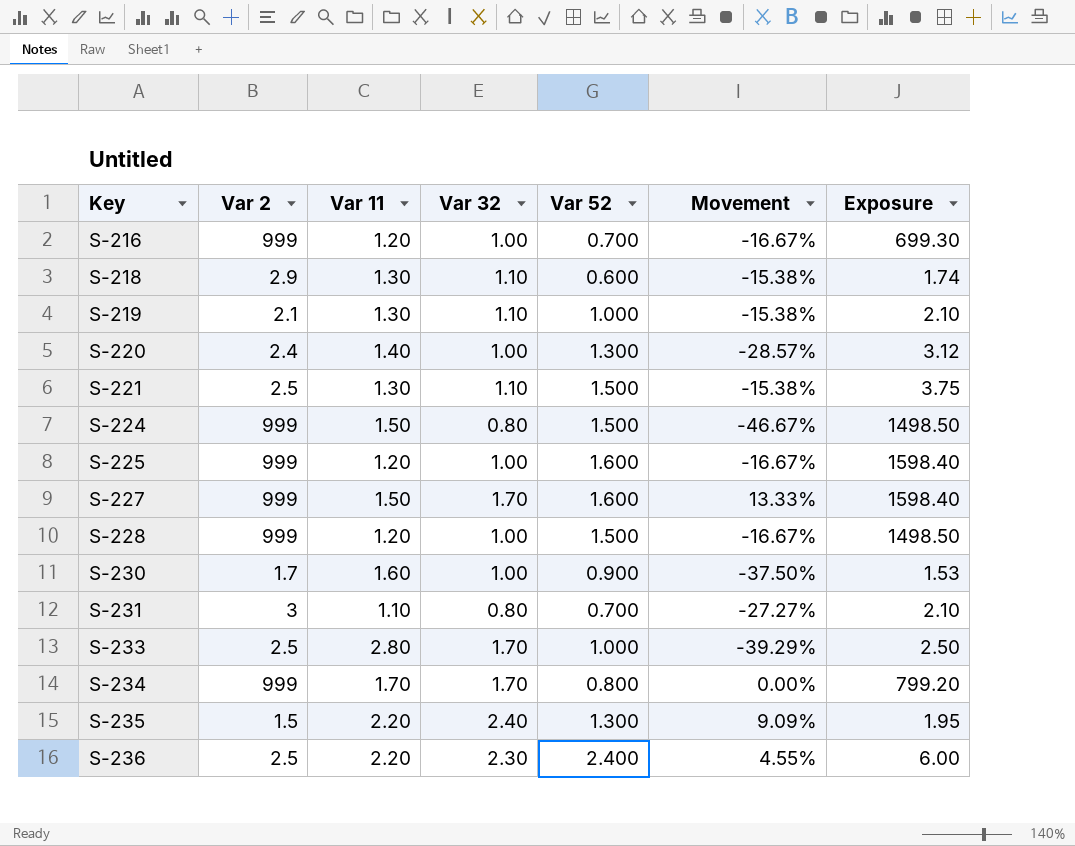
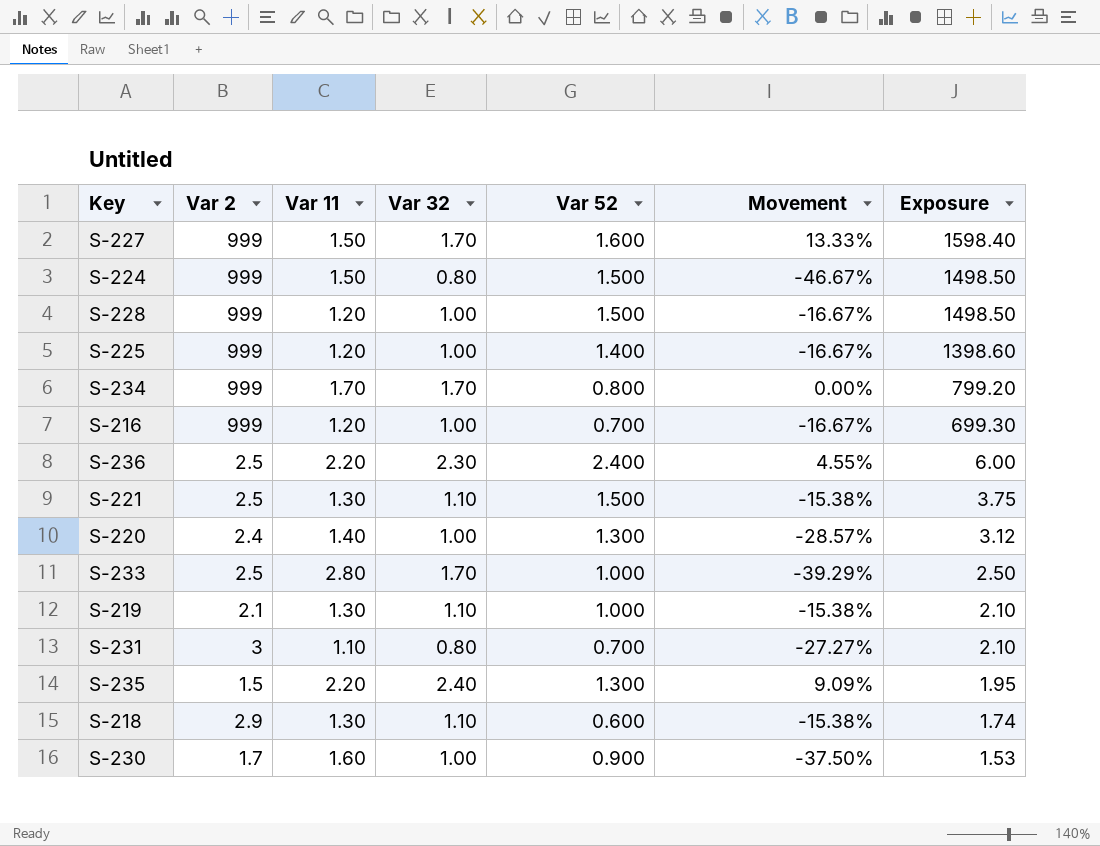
row order: Key ascending -> Exposure descending
S-225 | Var 52: 1.600 -> 1.400
S-225 | Exposure: 1598.40 -> 1398.60

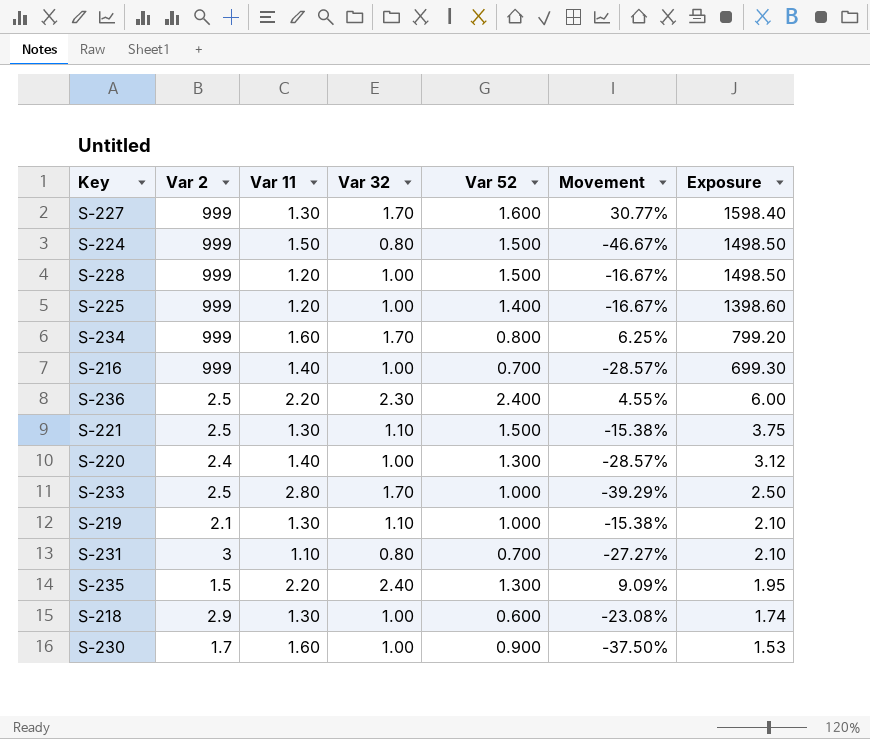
S-227 | Var 11: 1.50 -> 1.30
S-227 | Movement: 13.33% -> 30.77%
S-234 | Var 11: 1.70 -> 1.60
S-234 | Movement: 0.00% -> 6.25%
S-216 | Var 11: 1.20 -> 1.40
S-216 | Movement: -16.67% -> -28.57%
S-218 | Var 32: 1.10 -> 1.00
S-218 | Movement: -15.38% -> -23.08%

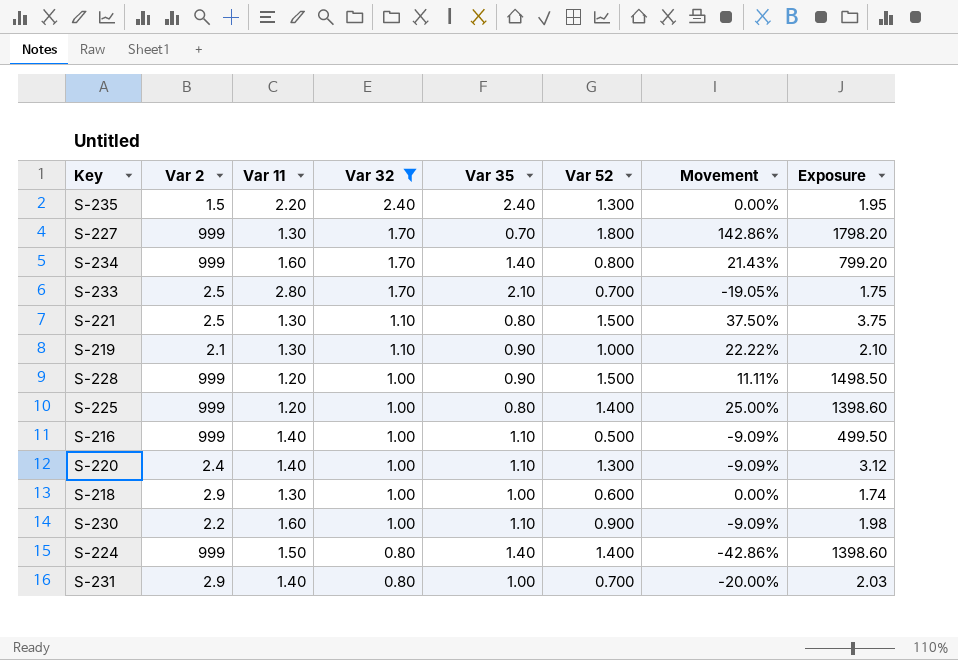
filter: none -> Var 32 != 2.30
row order: Exposure descending -> Var 32 descending
column Var 35 | position: none -> 5
column Movement | formula: ([Var 32] - [Var 11]) / [Var 11] -> ([Var 32] - [Var 35]) / [Var 35]
S-227 | Var 52: 1.600 -> 1.800
S-227 | Exposure: 1598.40 -> 1798.20
S-233 | Var 52: 1.000 -> 0.700
S-233 | Exposure: 2.50 -> 1.75
S-216 | Var 52: 0.700 -> 0.500
S-216 | Exposure: 699.30 -> 499.50
S-230 | Var 2: 1.7 -> 2.2
S-230 | Exposure: 1.53 -> 1.98
S-224 | Var 52: 1.500 -> 1.400
S-224 | Exposure: 1498.50 -> 1398.60
S-231 | Var 2: 3 -> 2.9
S-231 | Var 11: 1.10 -> 1.40
S-231 | Exposure: 2.10 -> 2.03

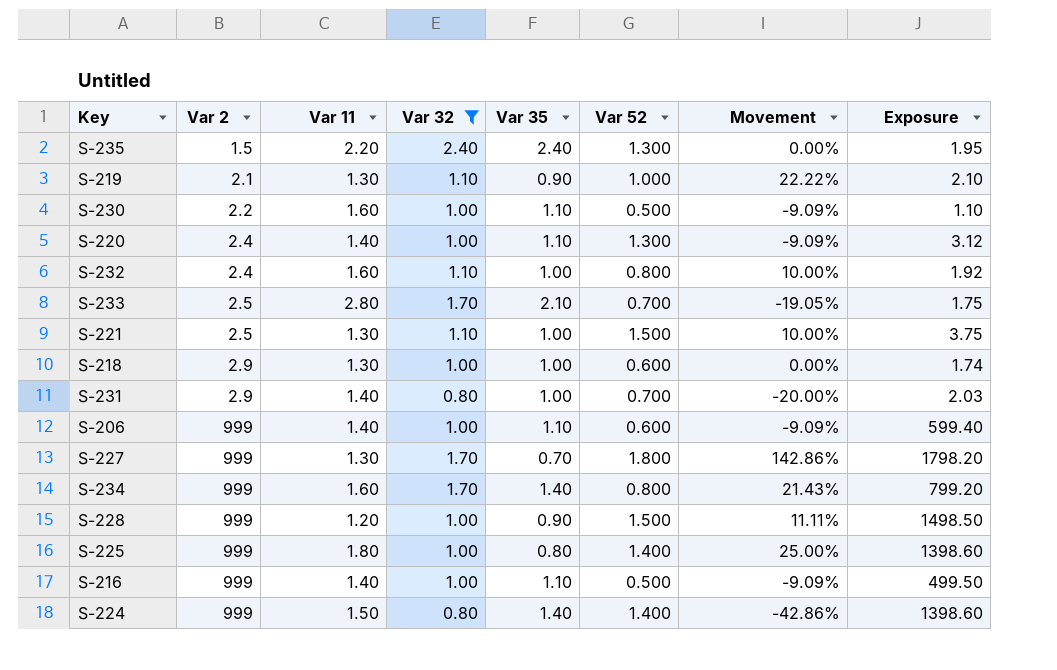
row order: Var 32 descending -> Var 2 ascending
S-230 | Var 52: 0.900 -> 0.500
S-230 | Exposure: 1.98 -> 1.10
row S-232: none -> 2.4 | 1.60 | 1.10 | 1.00 | 0.800 | 10.00% | 1.92
S-221 | Var 35: 0.80 -> 1.00
S-221 | Movement: 37.50% -> 10.00%
row S-206: none -> 999 | 1.40 | 1.00 | 1.10 | 0.600 | -9.09% | 599.40
S-225 | Var 11: 1.20 -> 1.80

